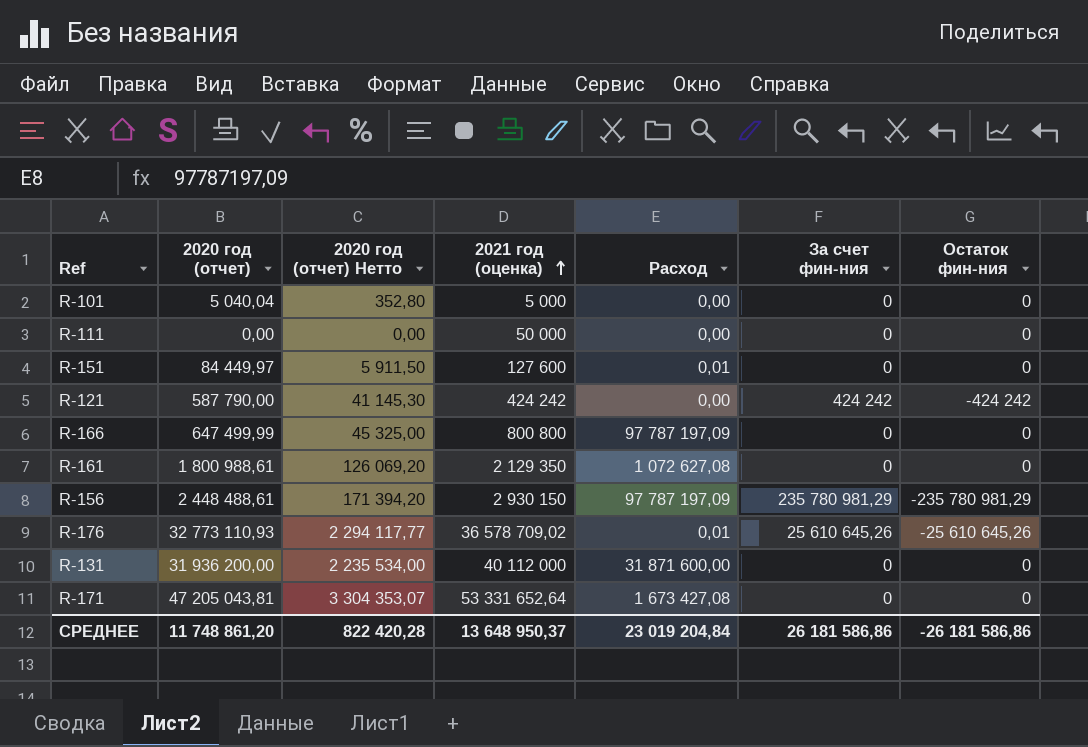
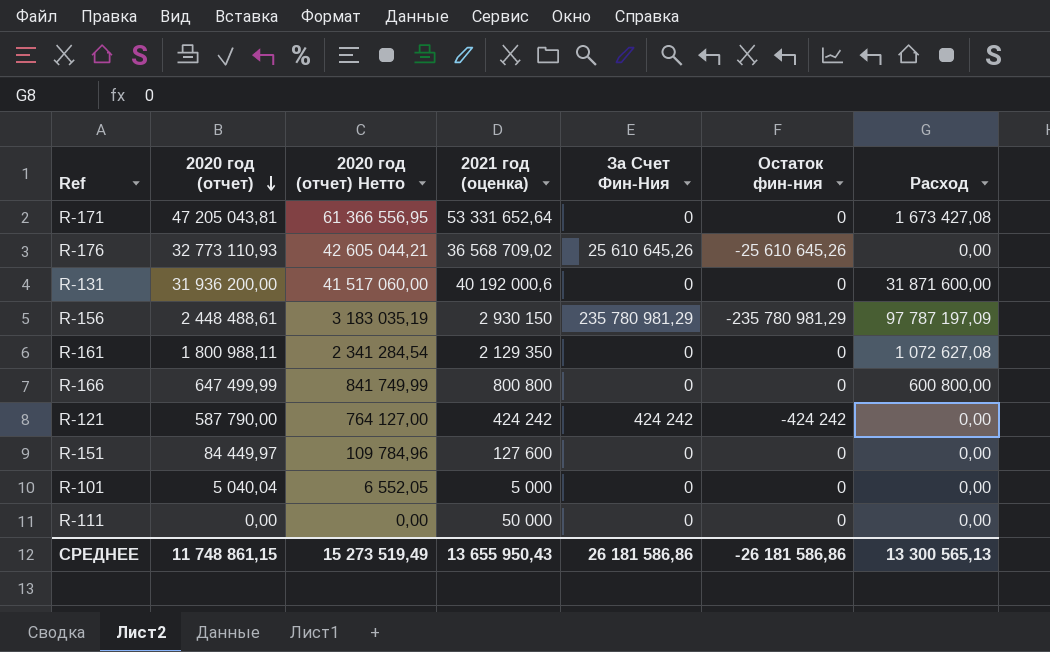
row order: 2021 год (оценка) ascending -> 2020 год (отчет) descending
column 2020 год (отчет) Нетто | formula: [2020 год (отчет)] * 0,07 -> [2020 год (отчет)] * 1,3
column name: За счет фин-ния -> За Счет Фин-Ния
column Расход | position: 5 -> 7
R-176 | 2021 год (оценка): 36 578 709,02 -> 36 568 709,02
R-176 | Расход: 0,01 -> 0,00
R-131 | 2021 год (оценка): 40 112 000 -> 40 192 000,6
R-161 | 2020 год (отчет): 1 800 988,61 -> 1 800 988,11
R-166 | Расход: 97 787 197,09 -> 600 800,00
R-151 | Расход: 0,01 -> 0,00
СРЕДНЕЕ | 2020 год (отчет): 11 748 861,20 -> 11 748 861,15
СРЕДНЕЕ | 2020 год (отчет) Нетто: 822 420,28 -> 15 273 519,49
СРЕДНЕЕ | 2021 год (оценка): 13 648 950,37 -> 13 655 950,43
СРЕДНЕЕ | Расход: 23 019 204,84 -> 13 300 565,13

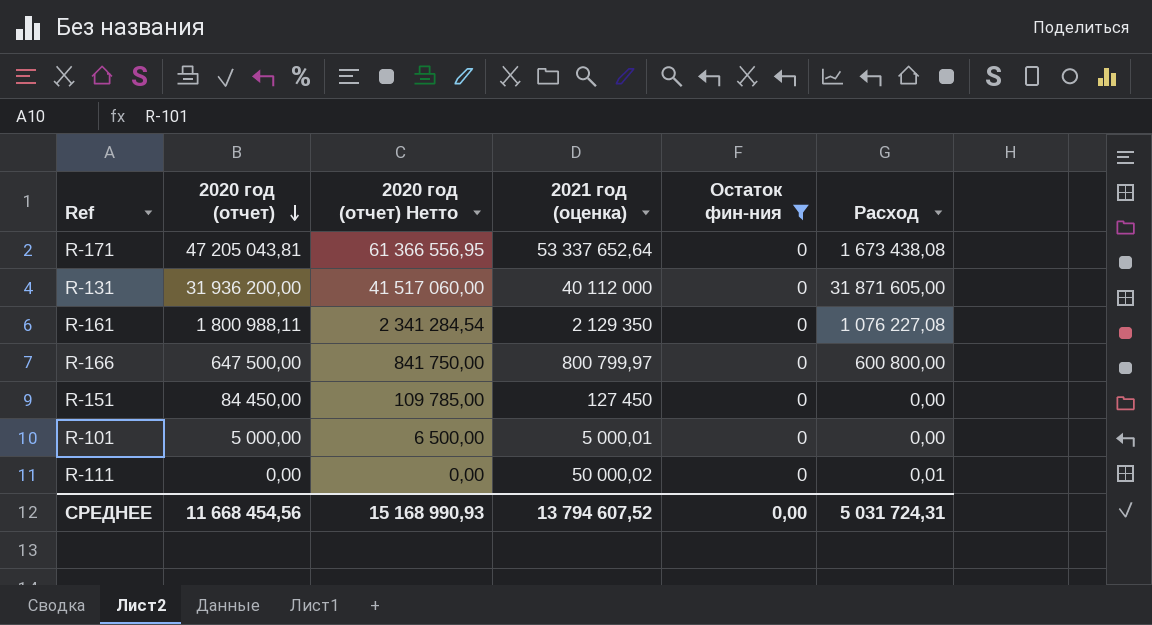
filter: none -> Остаток фин-ния = 0
column За Счет Фин-Ния | position: 5 -> none
R-171 | 2021 год (оценка): 53 331 652,64 -> 53 337 652,64
R-171 | Расход: 1 673 427,08 -> 1 673 438,08
R-131 | 2021 год (оценка): 40 192 000,6 -> 40 112 000
R-131 | Расход: 31 871 600,00 -> 31 871 605,00
R-161 | Расход: 1 072 627,08 -> 1 076 227,08
R-166 | 2020 год (отчет): 647 499,99 -> 647 500,00
R-166 | 2020 год (отчет) Нетто: 841 749,99 -> 841 750,00
R-166 | 2021 год (оценка): 800 800 -> 800 799,97
R-151 | 2020 год (отчет): 84 449,97 -> 84 450,00
R-151 | 2020 год (отчет) Нетто: 109 784,96 -> 109 785,00
R-151 | 2021 год (оценка): 127 600 -> 127 450
R-101 | 2020 год (отчет): 5 040,04 -> 5 000,00
R-101 | 2020 год (отчет) Нетто: 6 552,05 -> 6 500,00
R-101 | 2021 год (оценка): 5 000 -> 5 000,01
R-111 | 2021 год (оценка): 50 000 -> 50 000,02
R-111 | Расход: 0,00 -> 0,01
СРЕДНЕЕ | 2020 год (отчет): 11 748 861,15 -> 11 668 454,56
СРЕДНЕЕ | 2020 год (отчет) Нетто: 15 273 519,49 -> 15 168 990,93
СРЕДНЕЕ | 2021 год (оценка): 13 655 950,43 -> 13 794 607,52
СРЕДНЕЕ | Остаток фин-ния: -26 181 586,86 -> 0,00
СРЕДНЕЕ | Расход: 13 300 565,13 -> 5 031 724,31

